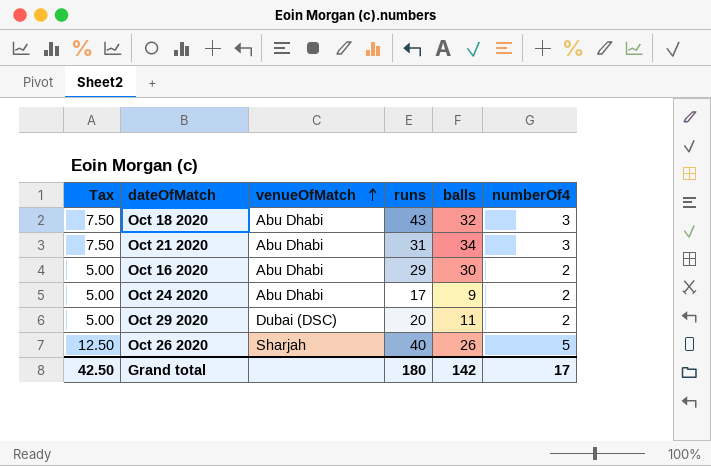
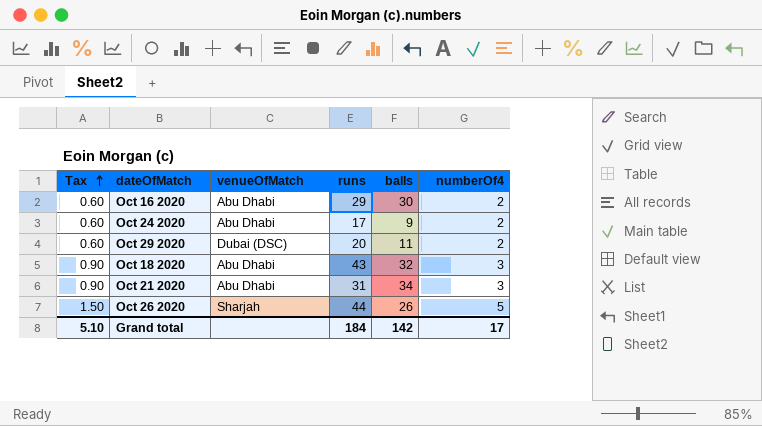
row order: venueOfMatch ascending -> Tax ascending
column Tax | formula: [numberOf4] * 2.5 -> [numberOf4] * 0.3
Oct 26 2020 | runs: 40 -> 44
Grand total | Tax: 42.50 -> 5.10
Grand total | runs: 180 -> 184

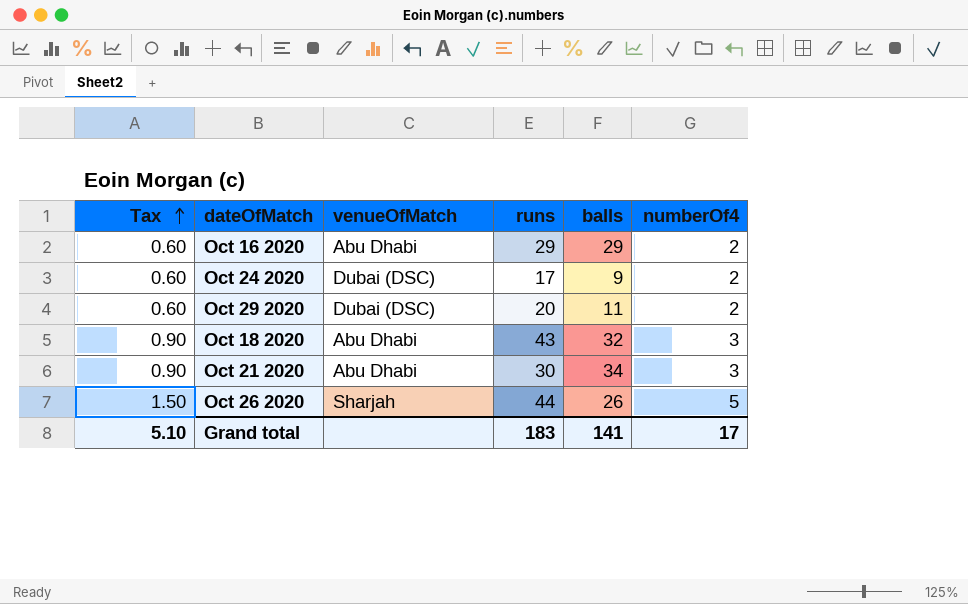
Oct 16 2020 | balls: 30 -> 29
Oct 24 2020 | venueOfMatch: Abu Dhabi -> Dubai (DSC)
Oct 21 2020 | runs: 31 -> 30
Grand total | runs: 184 -> 183
Grand total | balls: 142 -> 141

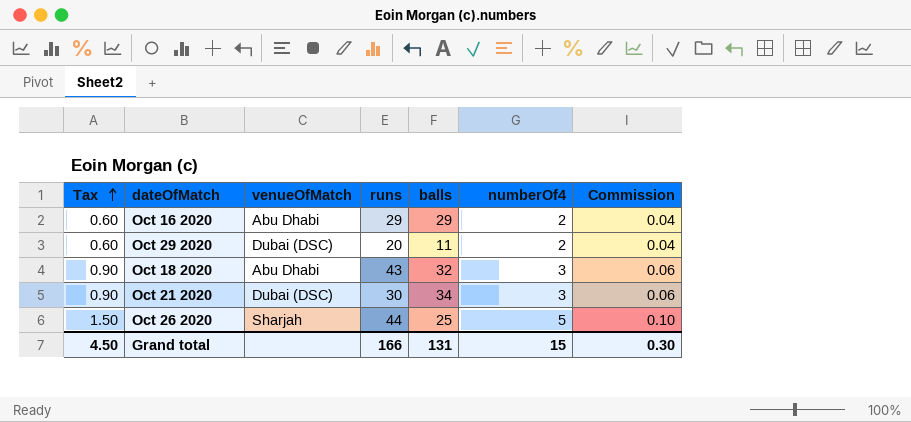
column Commission | formula: none -> [numberOf4] * 0.02
row Oct 24 2020: 0.60 | Dubai (DSC) | 17 | 9 | 2 -> none
Oct 21 2020 | venueOfMatch: Abu Dhabi -> Dubai (DSC)
Oct 26 2020 | balls: 26 -> 25
Grand total | Tax: 5.10 -> 4.50
Grand total | runs: 183 -> 166
Grand total | balls: 141 -> 131
Grand total | numberOf4: 17 -> 15

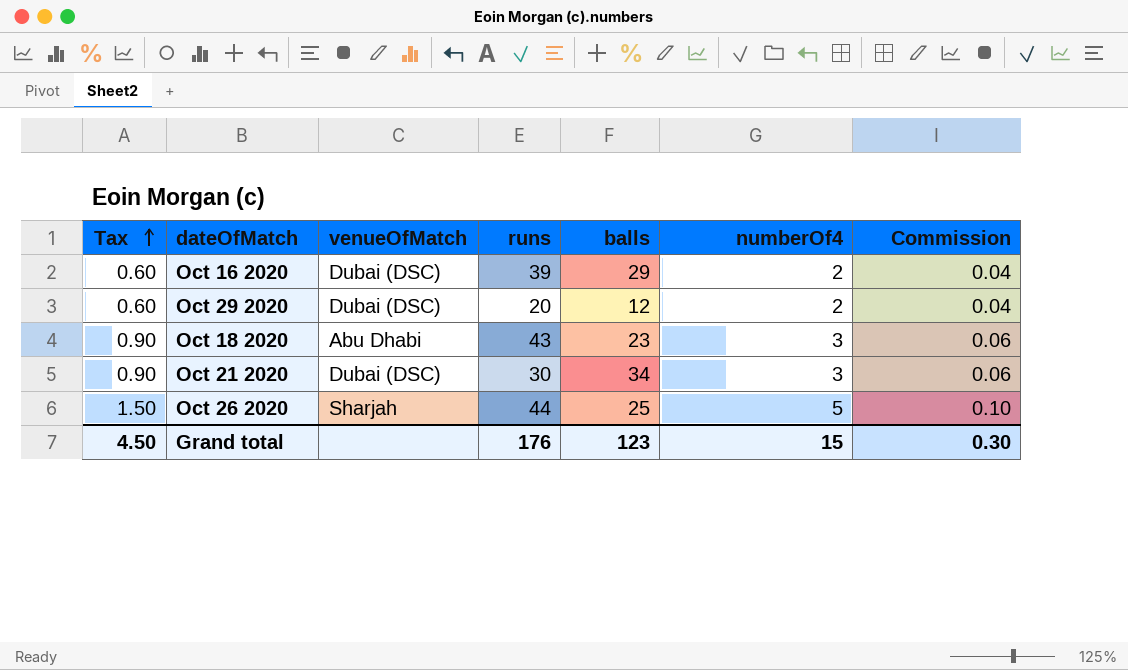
Oct 16 2020 | venueOfMatch: Abu Dhabi -> Dubai (DSC)
Oct 16 2020 | runs: 29 -> 39
Oct 29 2020 | balls: 11 -> 12
Oct 18 2020 | balls: 32 -> 23
Grand total | runs: 166 -> 176
Grand total | balls: 131 -> 123

